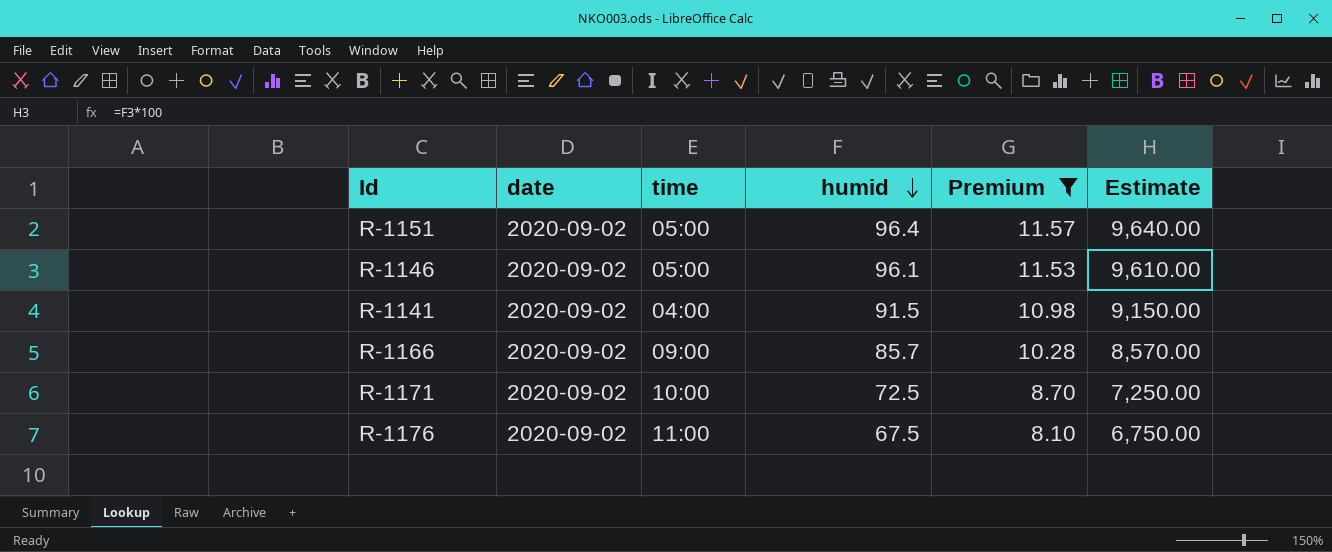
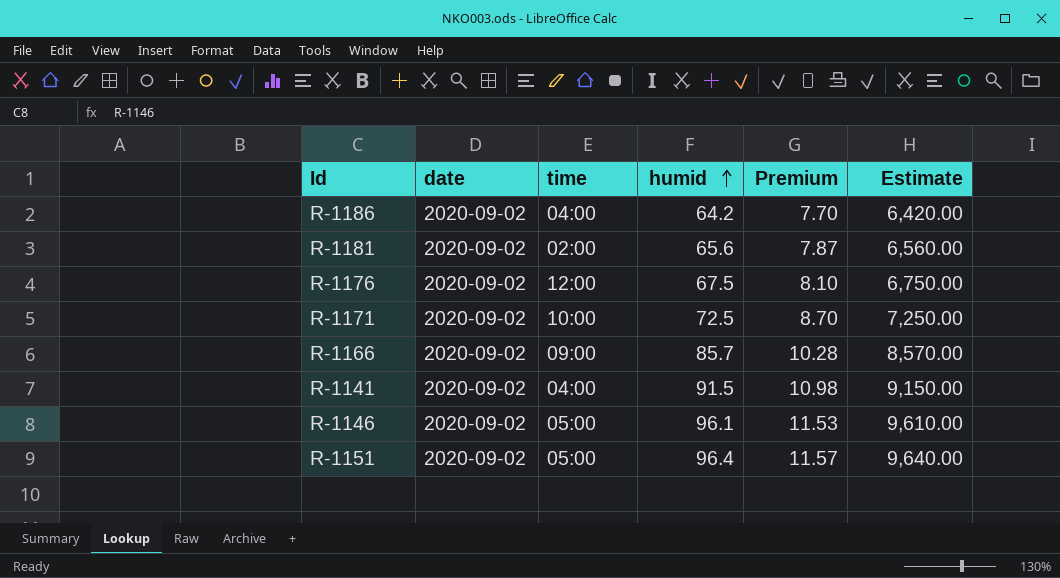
filter: Premium >= 8.10 -> none
row order: humid descending -> humid ascending
R-1176 | time: 11:00 -> 12:00

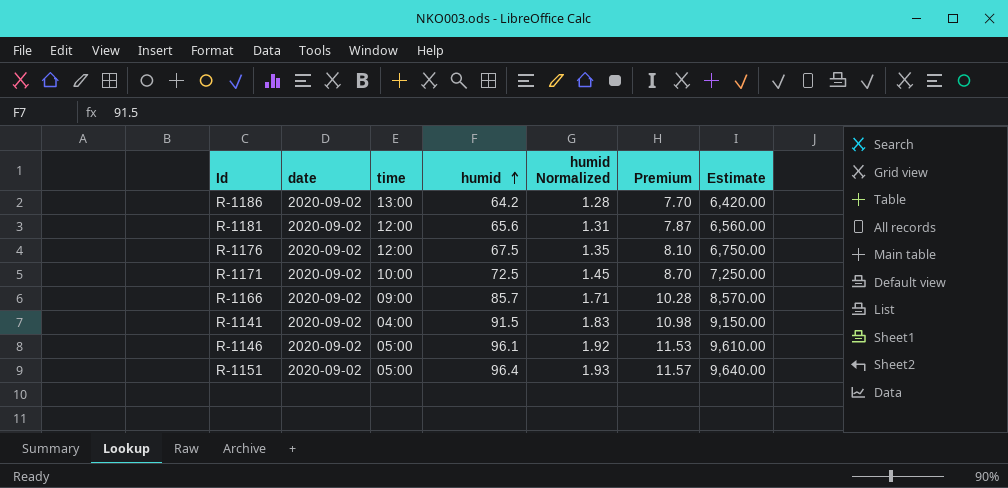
column humid Normalized | formula: none -> [humid] * 0.02
R-1186 | time: 04:00 -> 13:00
R-1181 | time: 02:00 -> 12:00

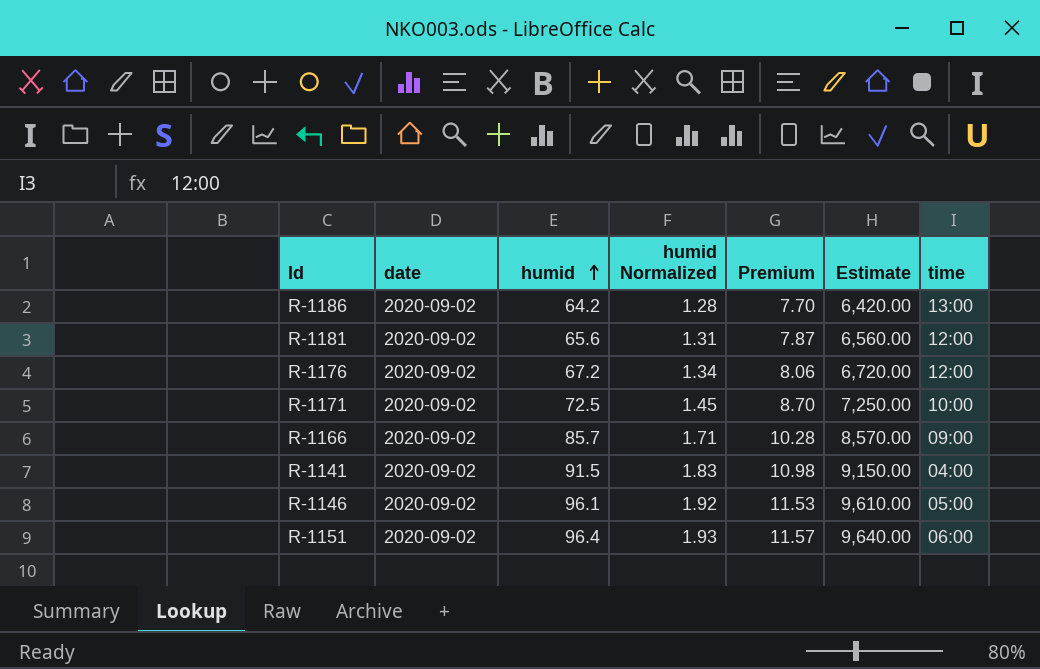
column time | position: 3 -> 7
R-1176 | humid: 67.5 -> 67.2
R-1176 | humid Normalized: 1.35 -> 1.34
R-1176 | Premium: 8.10 -> 8.06
R-1176 | Estimate: 6,750.00 -> 6,720.00
R-1151 | time: 05:00 -> 06:00

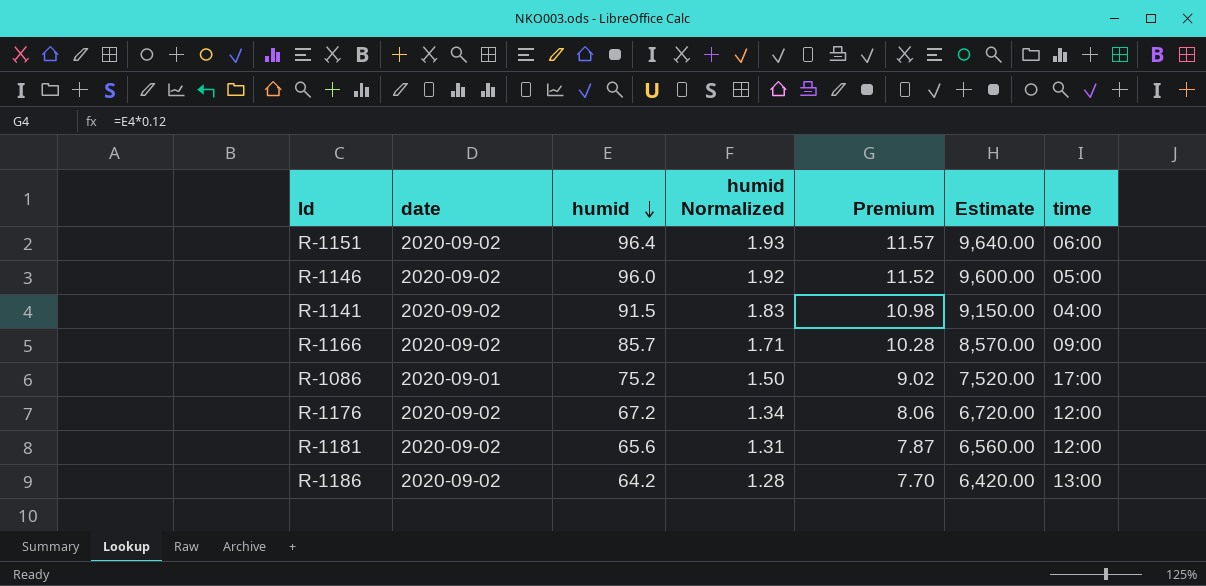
row order: humid ascending -> humid descending
row R-1171: 2020-09-02 | 72.5 | 1.45 | 8.70 | 7,250.00 | 10:00 -> none
R-1146 | humid: 96.1 -> 96.0
R-1146 | Premium: 11.53 -> 11.52
R-1146 | Estimate: 9,610.00 -> 9,600.00
row R-1086: none -> 2020-09-01 | 75.2 | 1.50 | 9.02 | 7,520.00 | 17:00

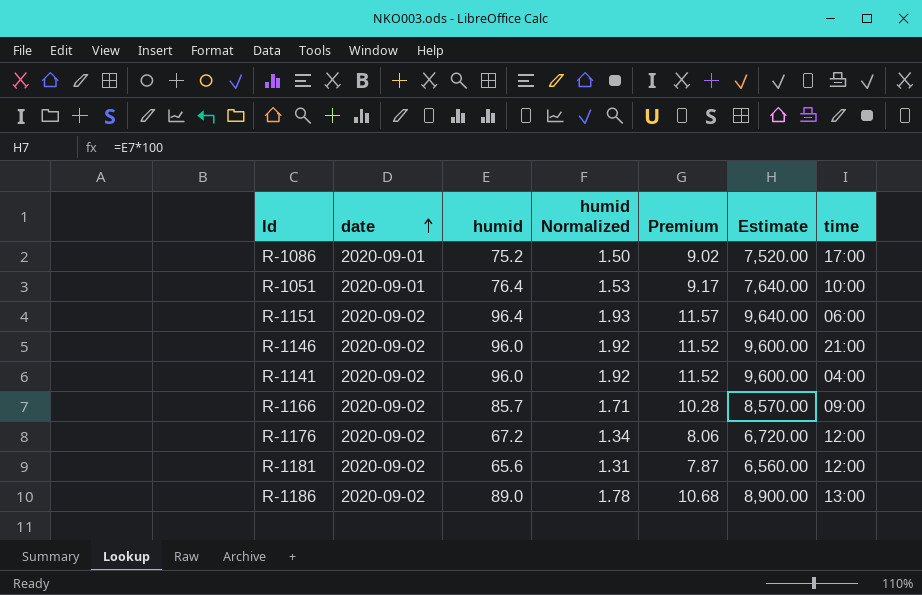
row order: humid descending -> date ascending
row R-1051: none -> 2020-09-01 | 76.4 | 1.53 | 9.17 | 7,640.00 | 10:00
R-1146 | time: 05:00 -> 21:00
R-1141 | humid: 91.5 -> 96.0
R-1141 | humid Normalized: 1.83 -> 1.92
R-1141 | Premium: 10.98 -> 11.52
R-1141 | Estimate: 9,150.00 -> 9,600.00
R-1186 | humid: 64.2 -> 89.0
R-1186 | humid Normalized: 1.28 -> 1.78
R-1186 | Premium: 7.70 -> 10.68
R-1186 | Estimate: 6,420.00 -> 8,900.00

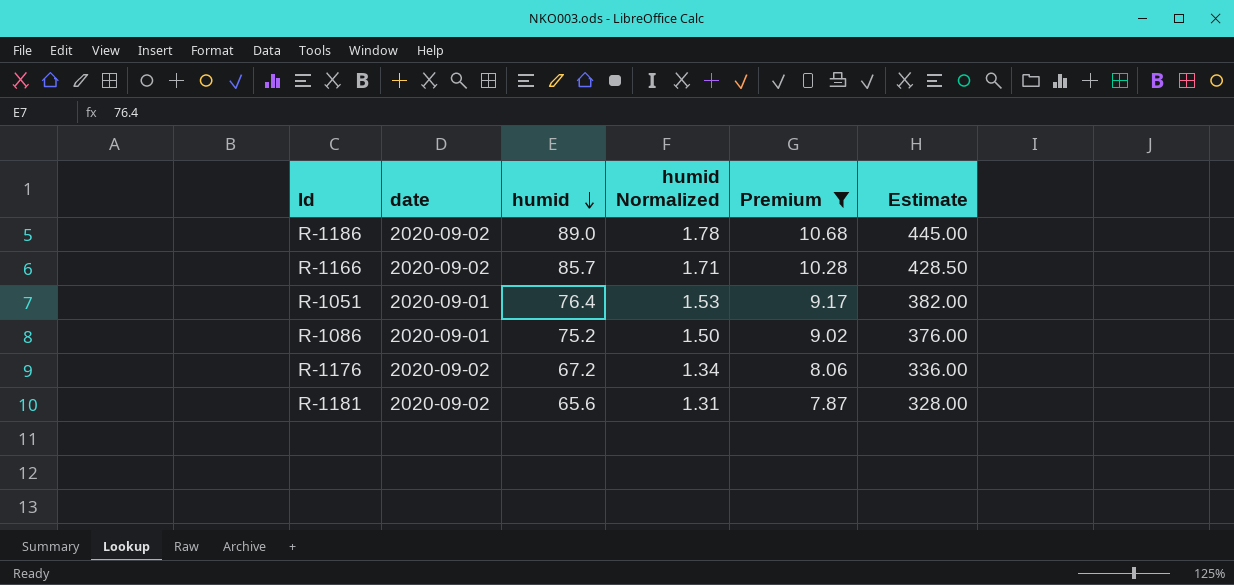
filter: none -> Premium <= 10.68
row order: date ascending -> humid descending
column time | position: 7 -> none
column Estimate | formula: [humid] * 100 -> [humid] * 5

